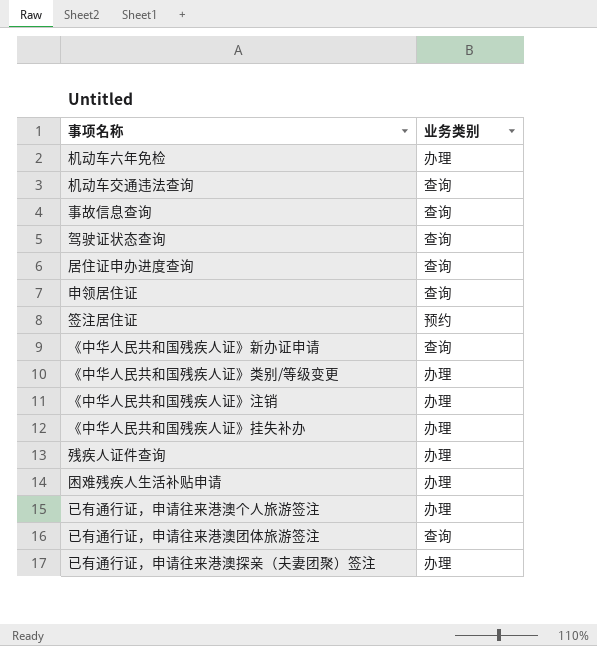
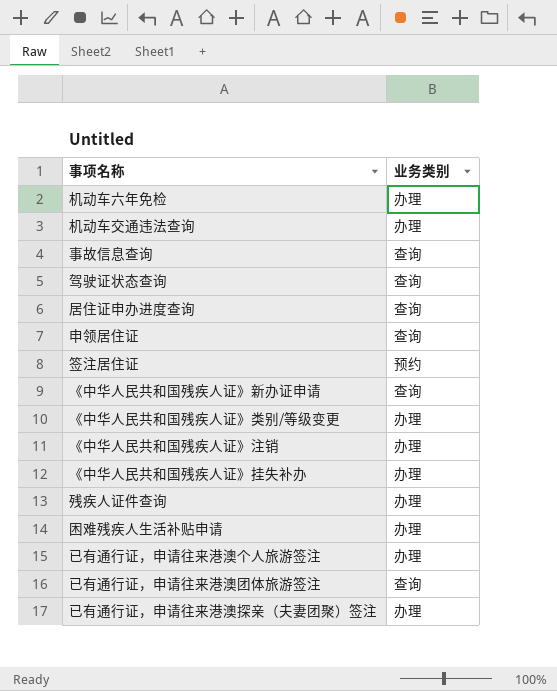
机动车交通违法查询 | 业务类别: 查询 -> 办理

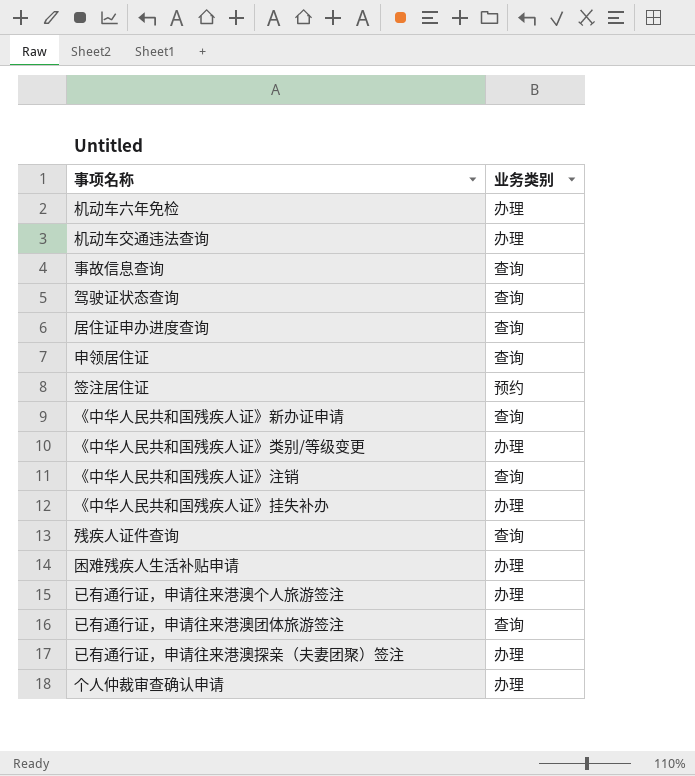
《中华人民共和国残疾人证》注销 | 业务类别: 办理 -> 查询
残疾人证件查询 | 业务类别: 办理 -> 查询
row 个人仲裁审查确认申请: none -> 办理

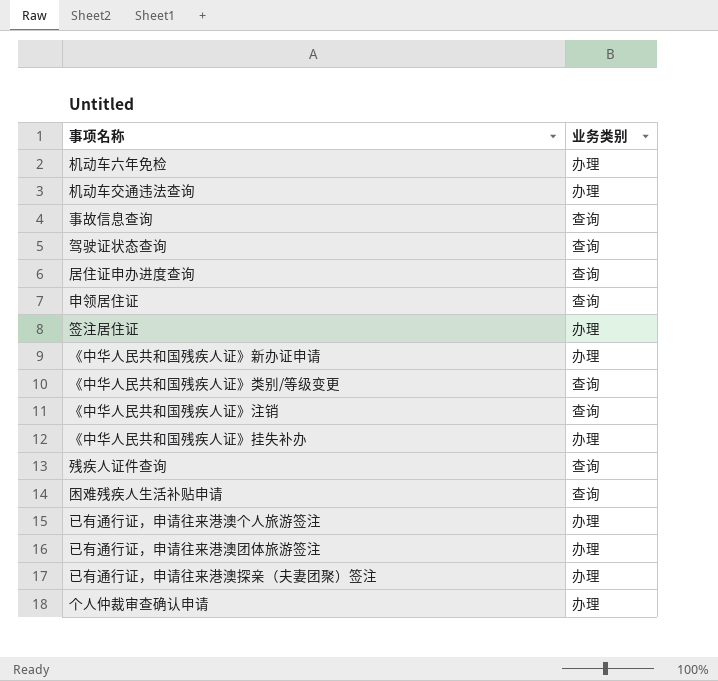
签注居住证 | 业务类别: 预约 -> 办理
《中华人民共和国残疾人证》新办证申请 | 业务类别: 查询 -> 办理
《中华人民共和国残疾人证》类别/等级变更 | 业务类别: 办理 -> 查询
困难残疾人生活补贴申请 | 业务类别: 办理 -> 查询
已有通行证，申请往来港澳团体旅游签注 | 业务类别: 查询 -> 办理

